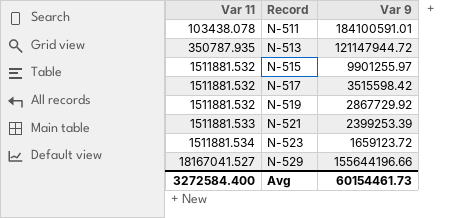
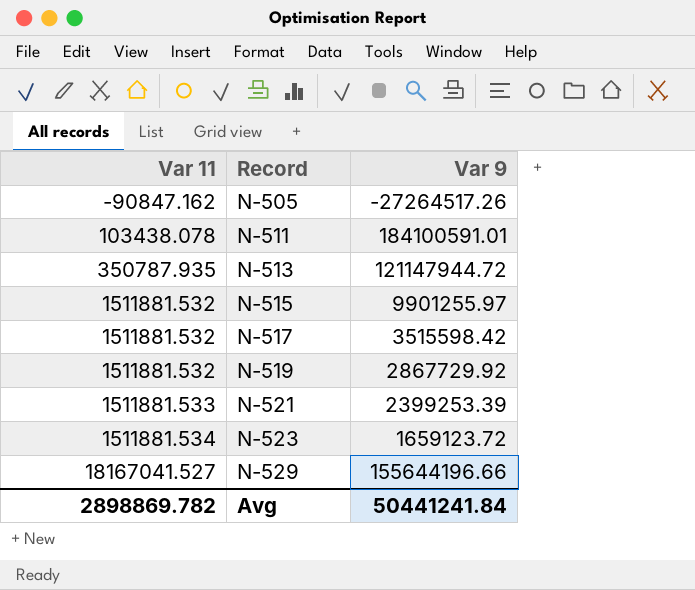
row N-505: none -> -90847.162 | -27264517.26
Avg | Var 11: 3272584.400 -> 2898869.782
Avg | Var 9: 60154461.73 -> 50441241.84

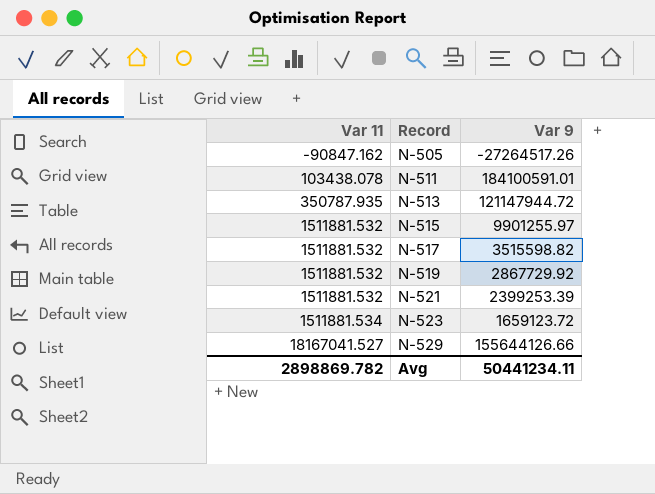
N-517 | Var 9: 3515598.42 -> 3515598.82
N-521 | Var 11: 1511881.533 -> 1511881.532
N-529 | Var 9: 155644196.66 -> 155644126.66
Avg | Var 9: 50441241.84 -> 50441234.11

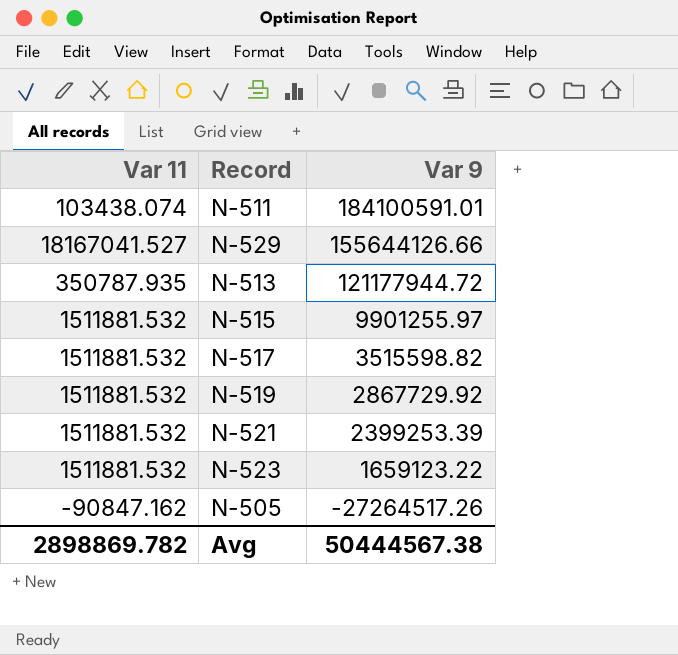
row order: Var 11 ascending -> Var 9 descending
N-511 | Var 11: 103438.078 -> 103438.074
N-513 | Var 9: 121147944.72 -> 121177944.72
N-523 | Var 11: 1511881.534 -> 1511881.532
N-523 | Var 9: 1659123.72 -> 1659123.22
Avg | Var 9: 50441234.11 -> 50444567.38

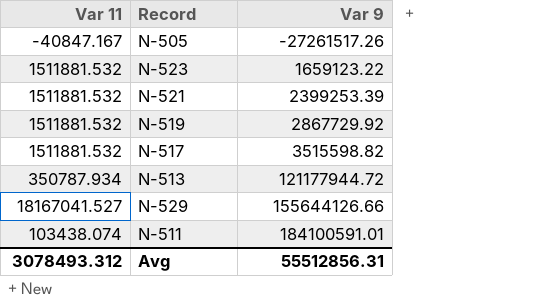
row order: Var 9 descending -> Var 9 ascending
row N-515: 1511881.532 | 9901255.97 -> none
N-505 | Var 11: -90847.162 -> -40847.167
N-505 | Var 9: -27264517.26 -> -27261517.26
N-513 | Var 11: 350787.935 -> 350787.934
Avg | Var 11: 2898869.782 -> 3078493.312
Avg | Var 9: 50444567.38 -> 55512856.31

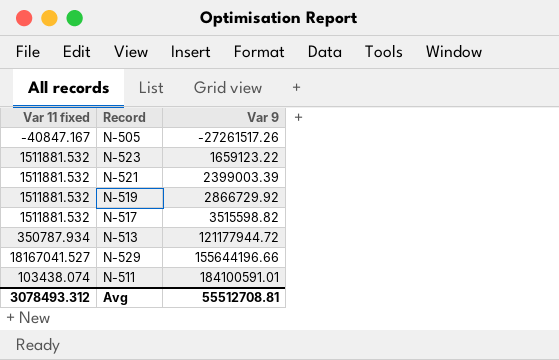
column name: Var 11 -> Var 11 fixed
N-521 | Var 9: 2399253.39 -> 2399003.39
N-519 | Var 9: 2867729.92 -> 2866729.92
N-529 | Var 9: 155644126.66 -> 155644196.66
Avg | Var 9: 55512856.31 -> 55512708.81

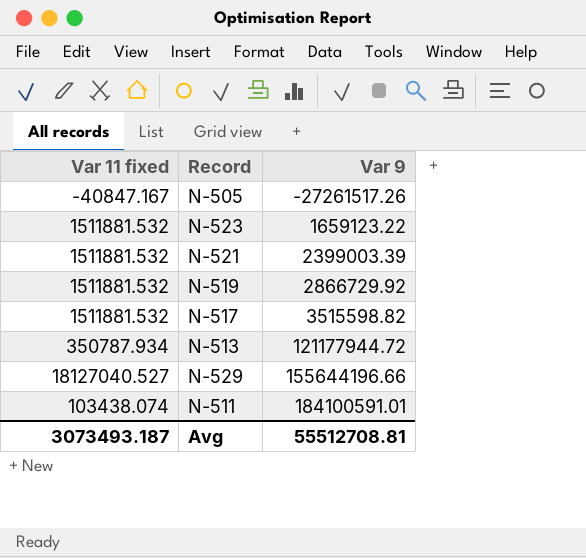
N-529 | Var 11 fixed: 18167041.527 -> 18127040.527
Avg | Var 11 fixed: 3078493.312 -> 3073493.187

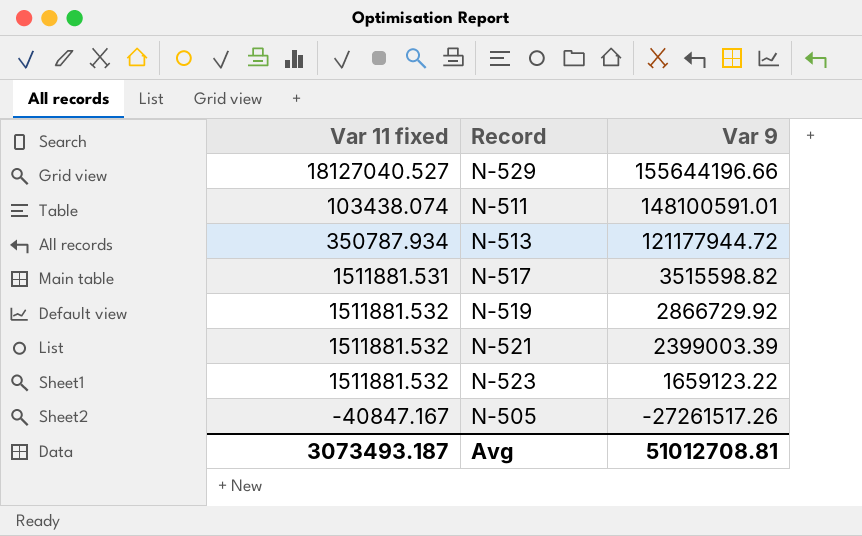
row order: Var 9 ascending -> Var 9 descending
N-511 | Var 9: 184100591.01 -> 148100591.01
N-517 | Var 11 fixed: 1511881.532 -> 1511881.531
Avg | Var 9: 55512708.81 -> 51012708.81

